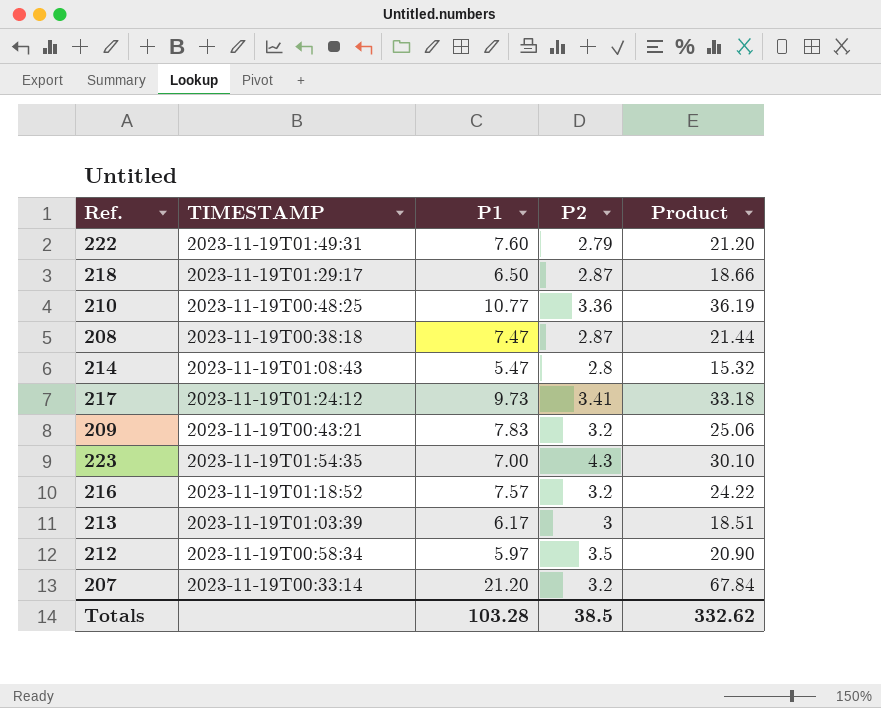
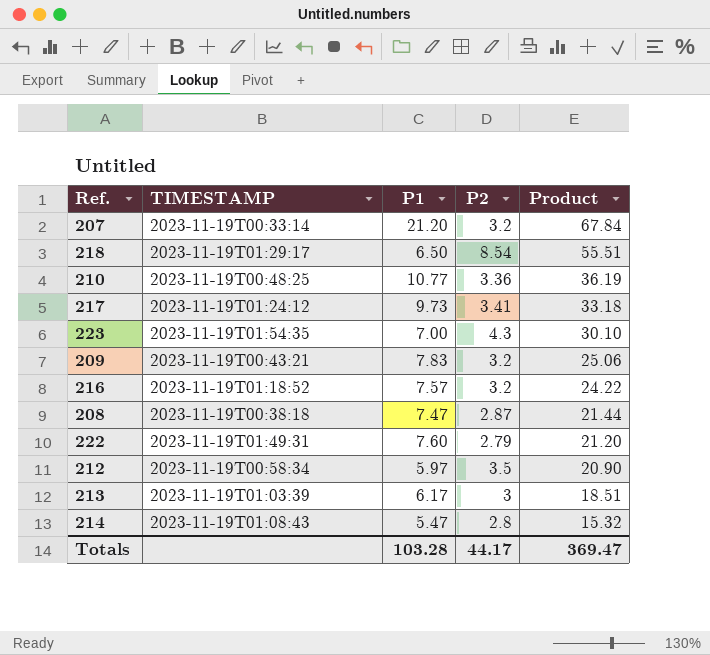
row order: none -> Product descending
218 | P2: 2.87 -> 8.54
218 | Product: 18.66 -> 55.51
Totals | P2: 38.5 -> 44.17
Totals | Product: 332.62 -> 369.47

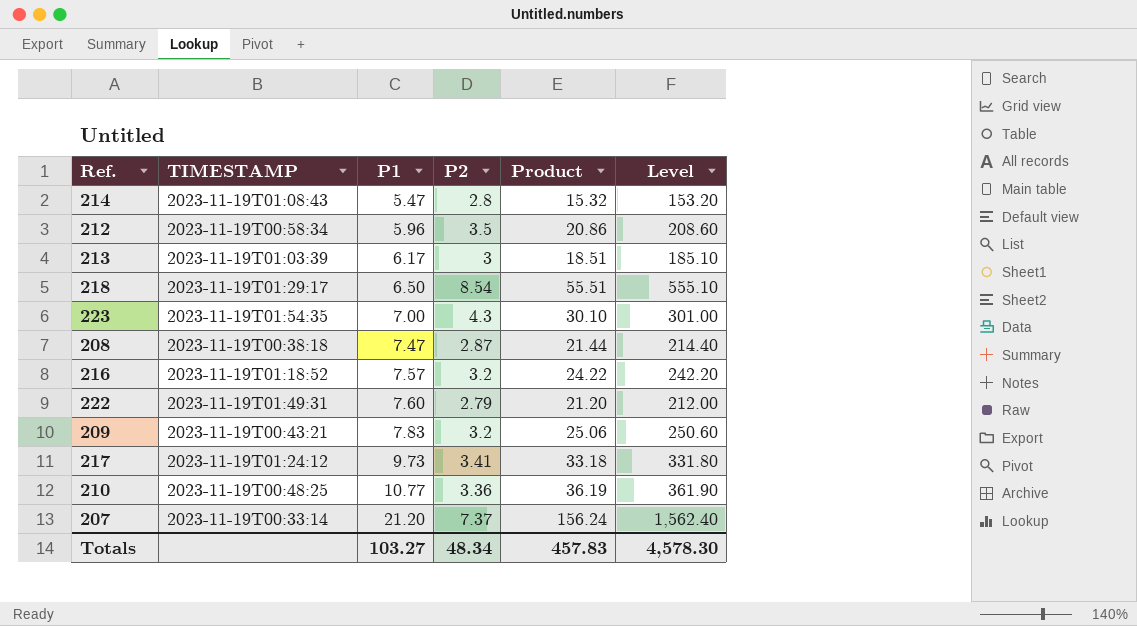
row order: Product descending -> P1 ascending
column Level | formula: none -> [Product] * 10
212 | P1: 5.97 -> 5.96
212 | Product: 20.90 -> 20.86
207 | P2: 3.2 -> 7.37
207 | Product: 67.84 -> 156.24
Totals | P1: 103.28 -> 103.27
Totals | P2: 44.17 -> 48.34
Totals | Product: 369.47 -> 457.83

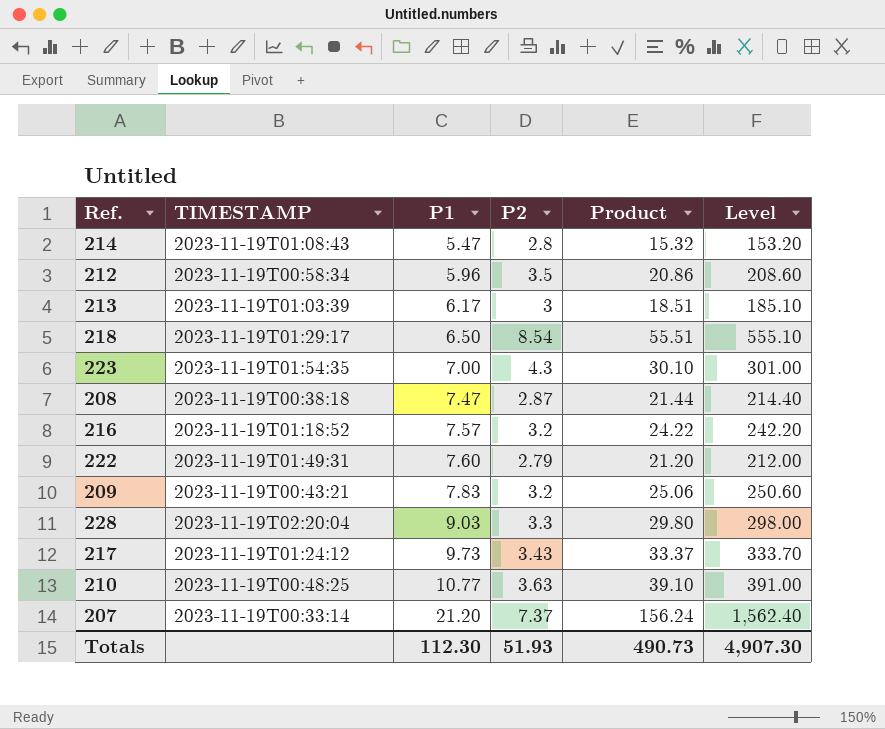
row 228: none -> 2023-11-19T02:20:04 | 9.03 | 3.3 | 29.80 | 298.00
217 | P2: 3.41 -> 3.43
217 | Product: 33.18 -> 33.37
217 | Level: 331.80 -> 333.70
210 | P2: 3.36 -> 3.63
210 | Product: 36.19 -> 39.10
210 | Level: 361.90 -> 391.00
Totals | P1: 103.27 -> 112.30
Totals | P2: 48.34 -> 51.93
Totals | Product: 457.83 -> 490.73
Totals | Level: 4,578.30 -> 4,907.30

